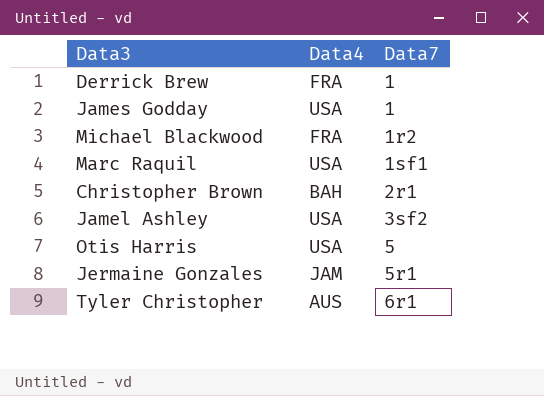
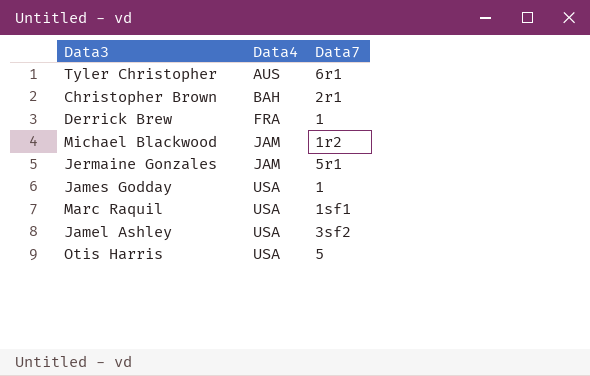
row order: Data7 ascending -> Data4 ascending
Michael Blackwood | Data4: FRA -> JAM

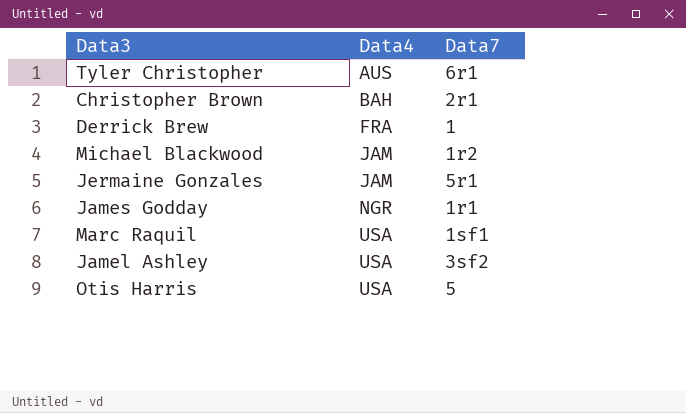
James Godday | Data4: USA -> NGR
James Godday | Data7: 1 -> 1r1

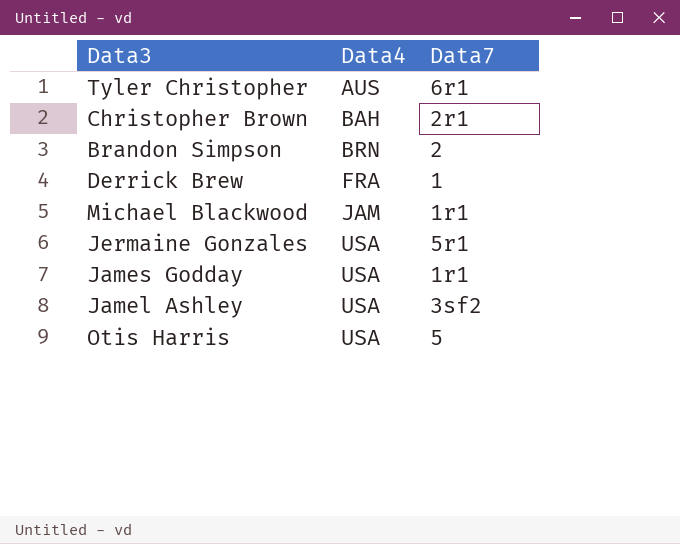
row Marc Raquil: USA | 1sf1 -> none
row Brandon Simpson: none -> BRN | 2
Michael Blackwood | Data7: 1r2 -> 1r1
Jermaine Gonzales | Data4: JAM -> USA
James Godday | Data4: NGR -> USA

